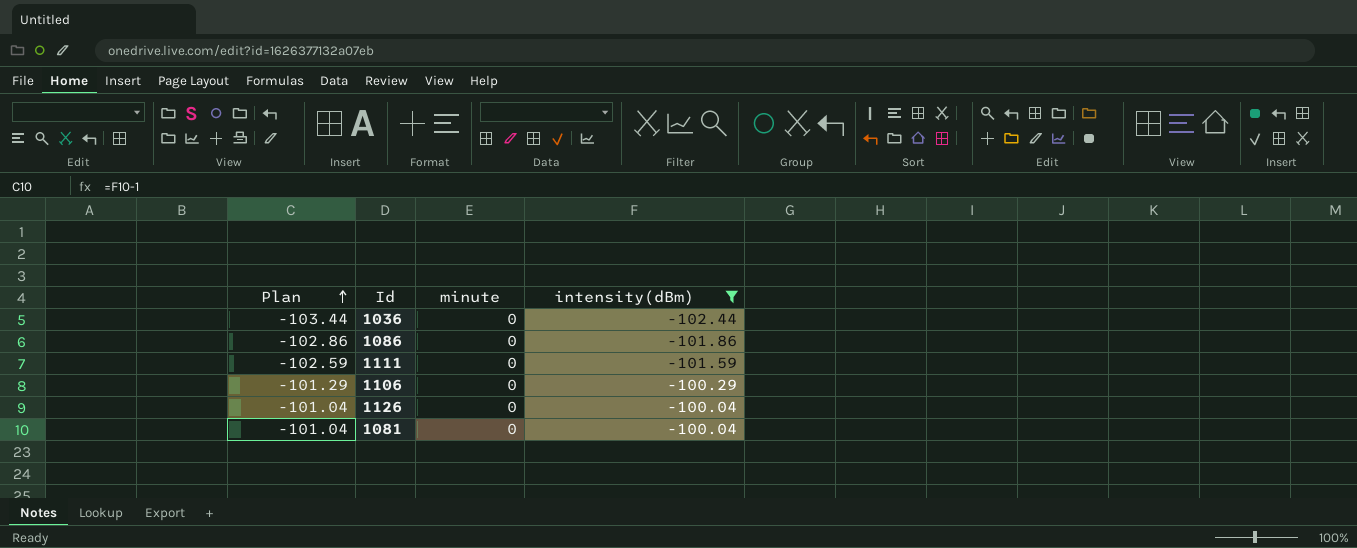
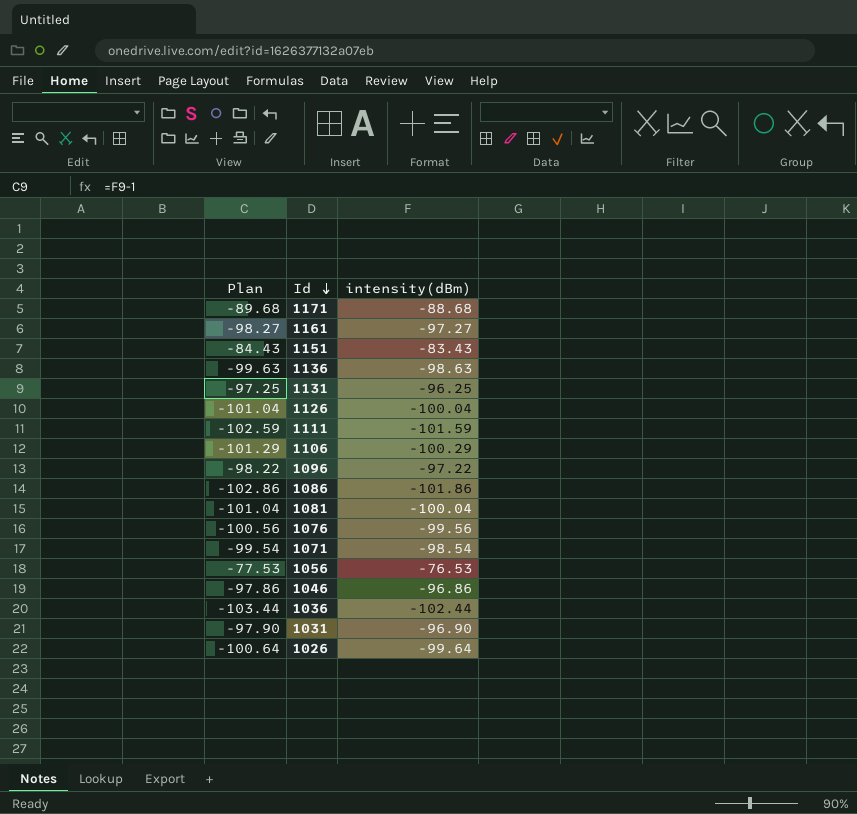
filter: intensity(dBm) <= -100.04 -> none
row order: Plan ascending -> Id descending
column minute | position: 3 -> none

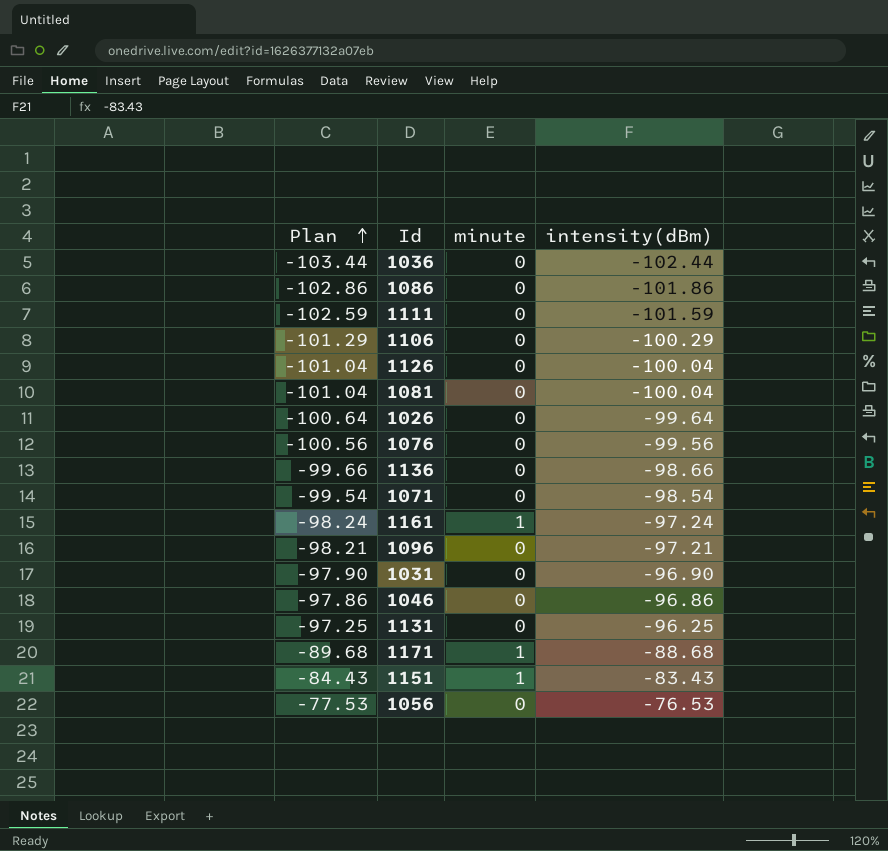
row order: Id descending -> Plan ascending
column minute | position: none -> 3
1136 | Plan: -99.63 -> -99.66
1136 | intensity(dBm): -98.63 -> -98.66
1161 | Plan: -98.27 -> -98.24
1161 | intensity(dBm): -97.27 -> -97.24
1096 | Plan: -98.22 -> -98.21
1096 | intensity(dBm): -97.22 -> -97.21

